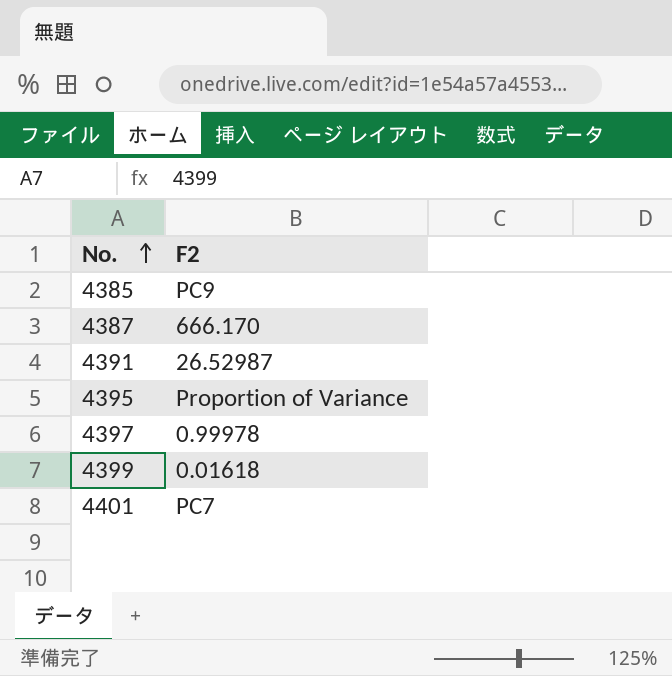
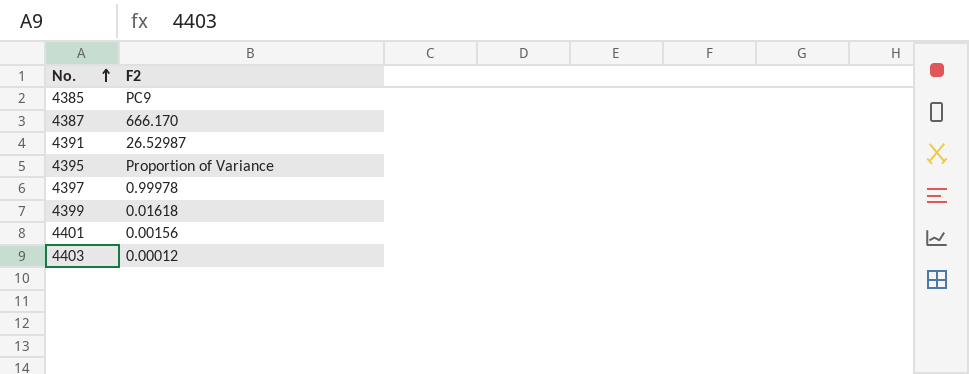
4401 | F2: PC7 -> 0.00156
row 4403: none -> 0.00012

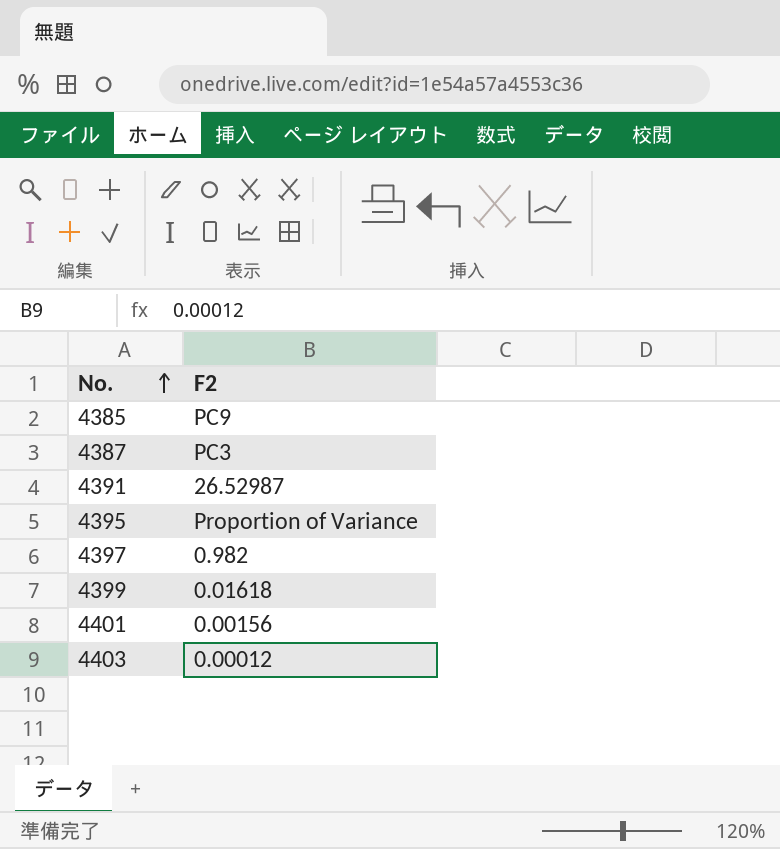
4387 | F2: 666.170 -> PC3
4397 | F2: 0.99978 -> 0.982

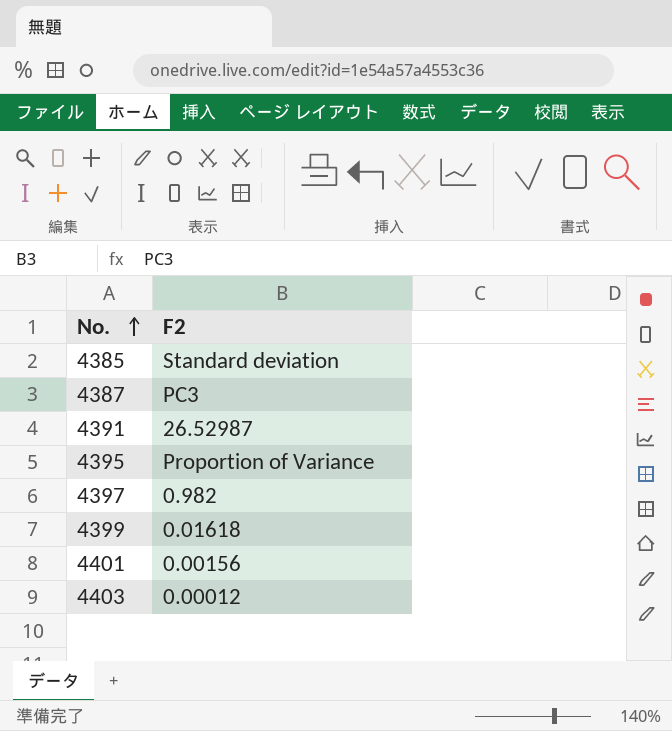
4385 | F2: PC9 -> Standard deviation

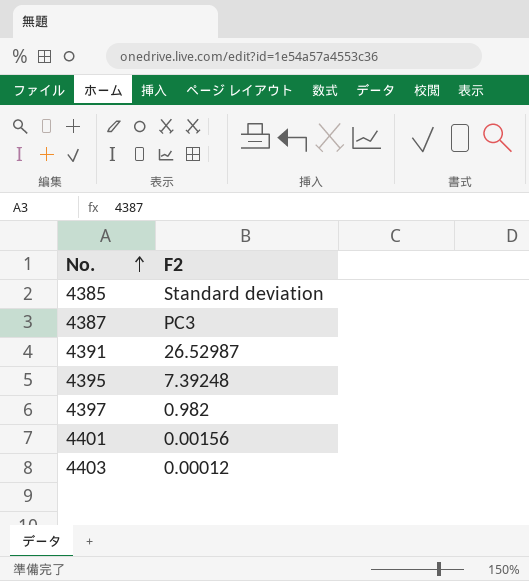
row 4399: 0.01618 -> none
4395 | F2: Proportion of Variance -> 7.39248

